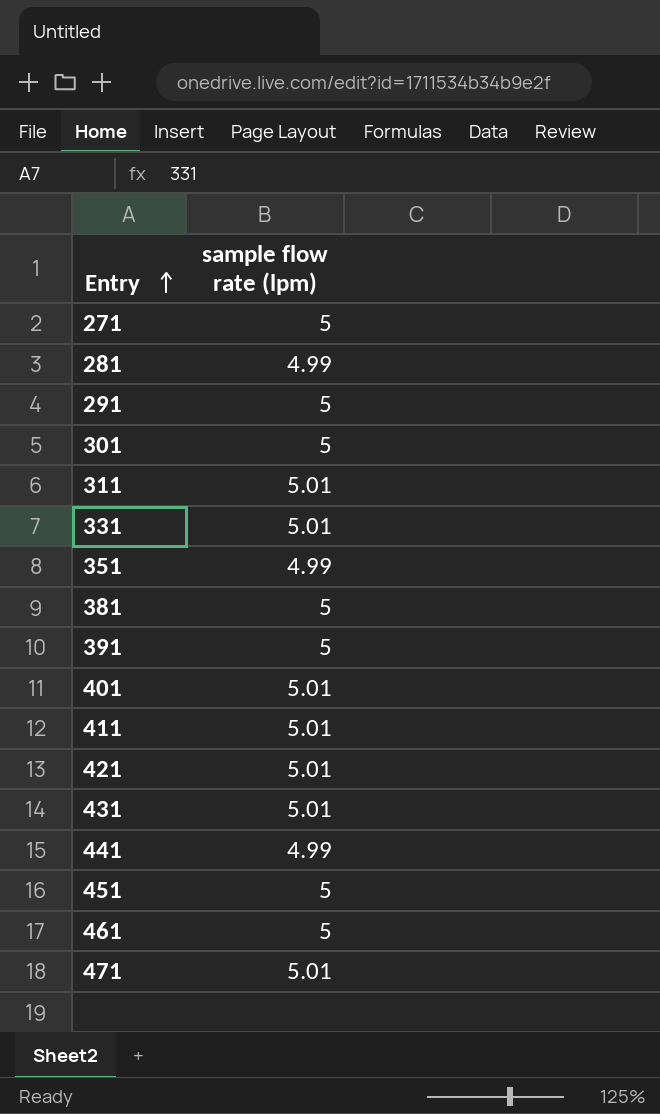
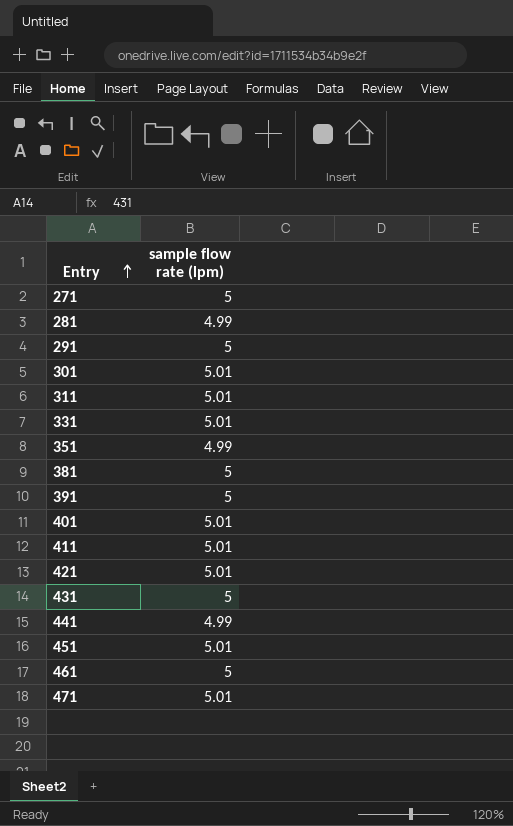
301 | sample flow rate (lpm): 5 -> 5.01
431 | sample flow rate (lpm): 5.01 -> 5
451 | sample flow rate (lpm): 5 -> 5.01

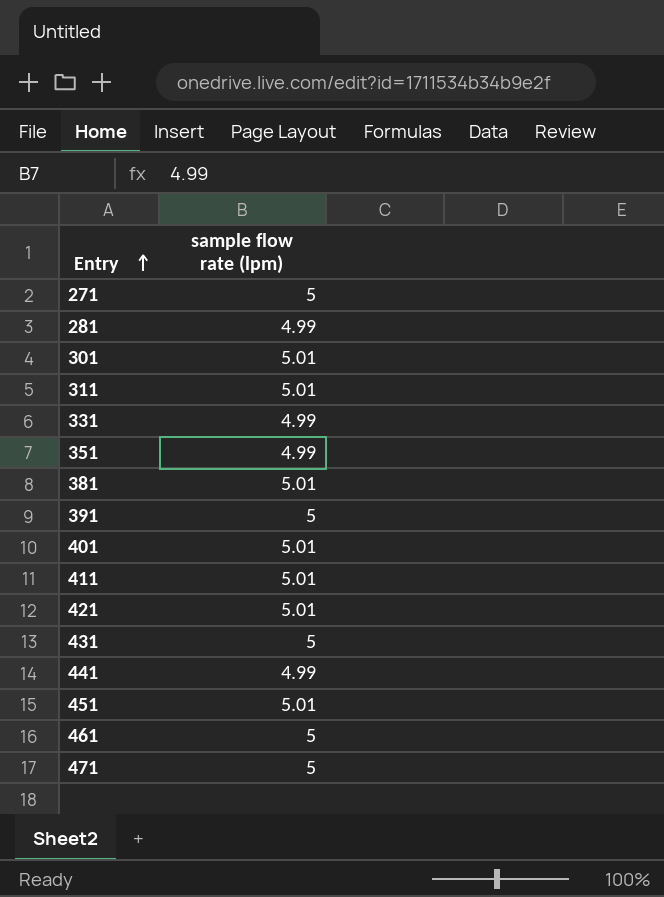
row 291: 5 -> none
331 | sample flow rate (lpm): 5.01 -> 4.99
381 | sample flow rate (lpm): 5 -> 5.01
471 | sample flow rate (lpm): 5.01 -> 5

